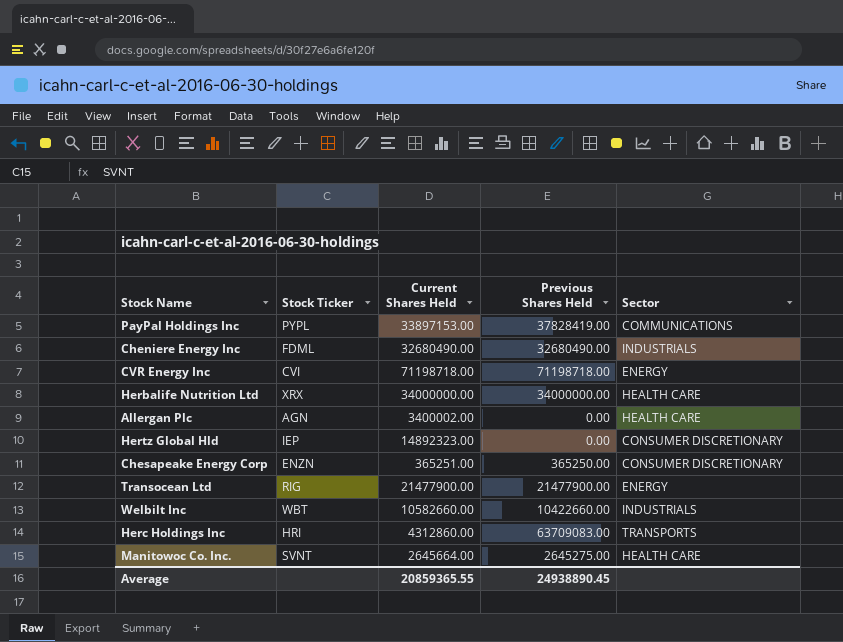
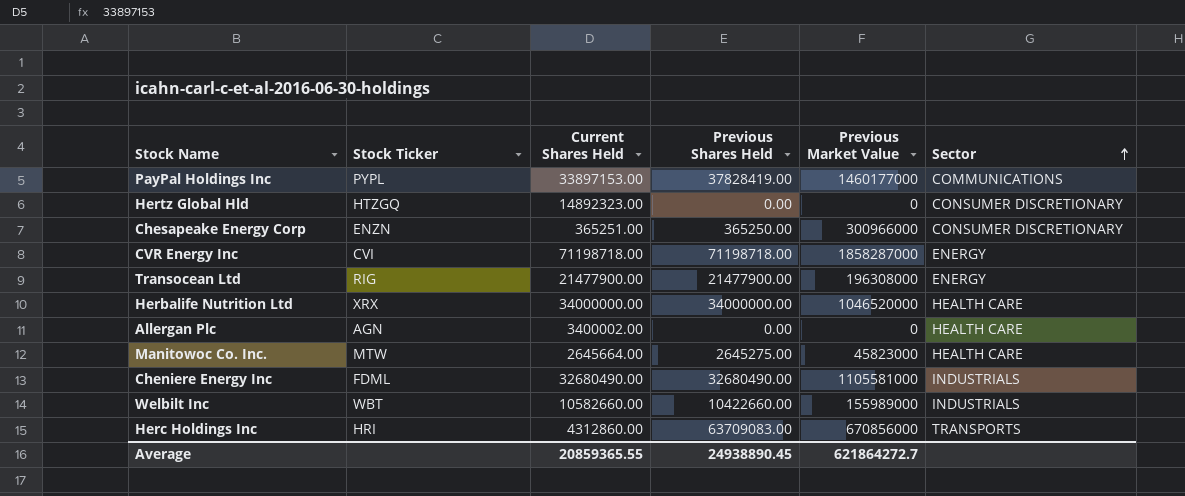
row order: none -> Sector ascending
column Previous Market Value | position: none -> 5
Hertz Global Hld | Stock Ticker: IEP -> HTZGQ
Manitowoc Co. Inc. | Stock Ticker: SVNT -> MTW

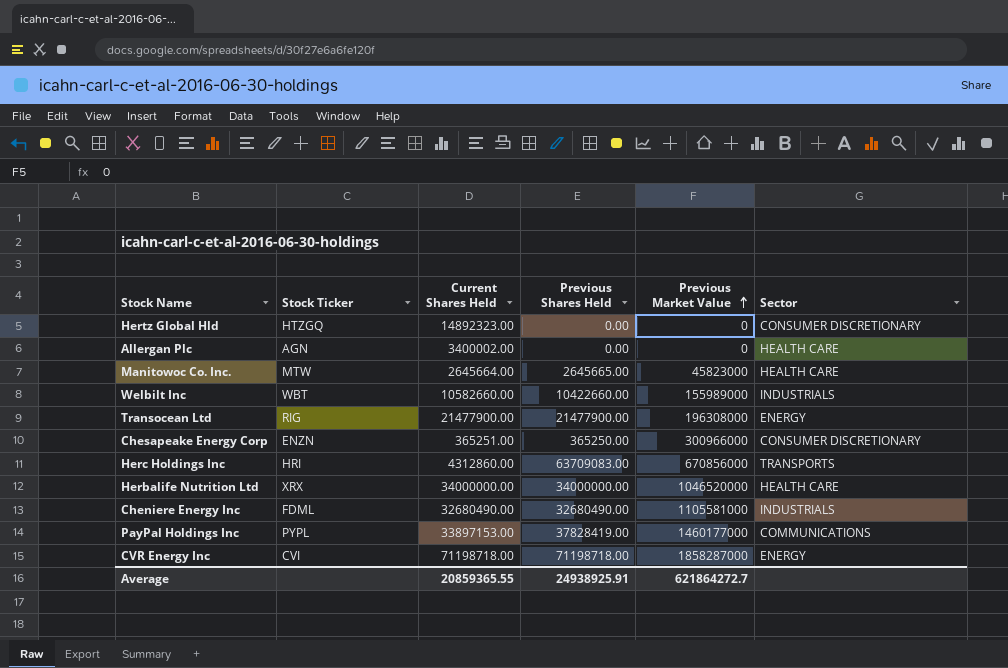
row order: Sector ascending -> Previous Market Value ascending
Manitowoc Co. Inc. | Previous Shares Held: 2645275.00 -> 2645665.00
Average | Previous Shares Held: 24938890.45 -> 24938925.91

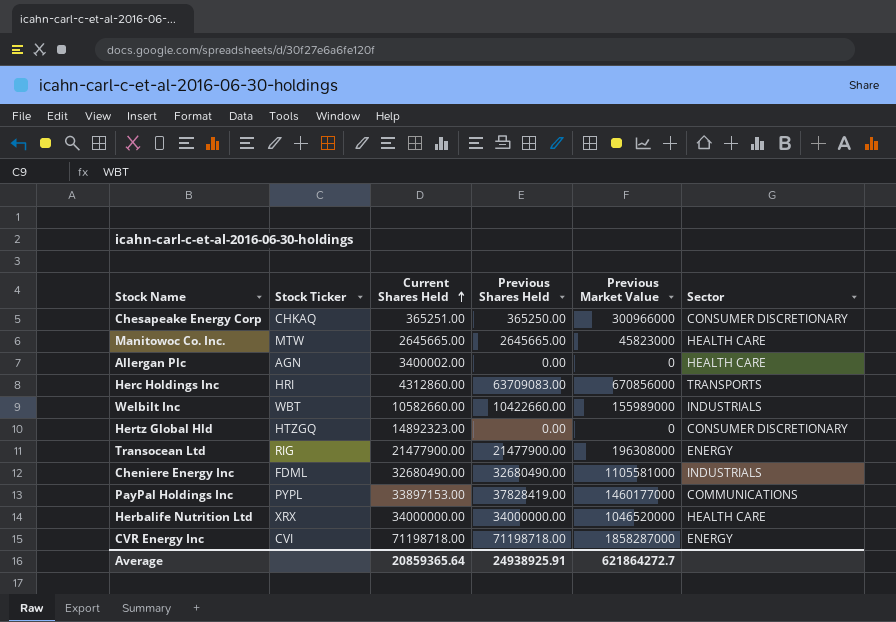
row order: Previous Market Value ascending -> Current Shares Held ascending
Chesapeake Energy Corp | Stock Ticker: ENZN -> CHKAQ
Manitowoc Co. Inc. | Current Shares Held: 2645664.00 -> 2645665.00
Average | Current Shares Held: 20859365.55 -> 20859365.64

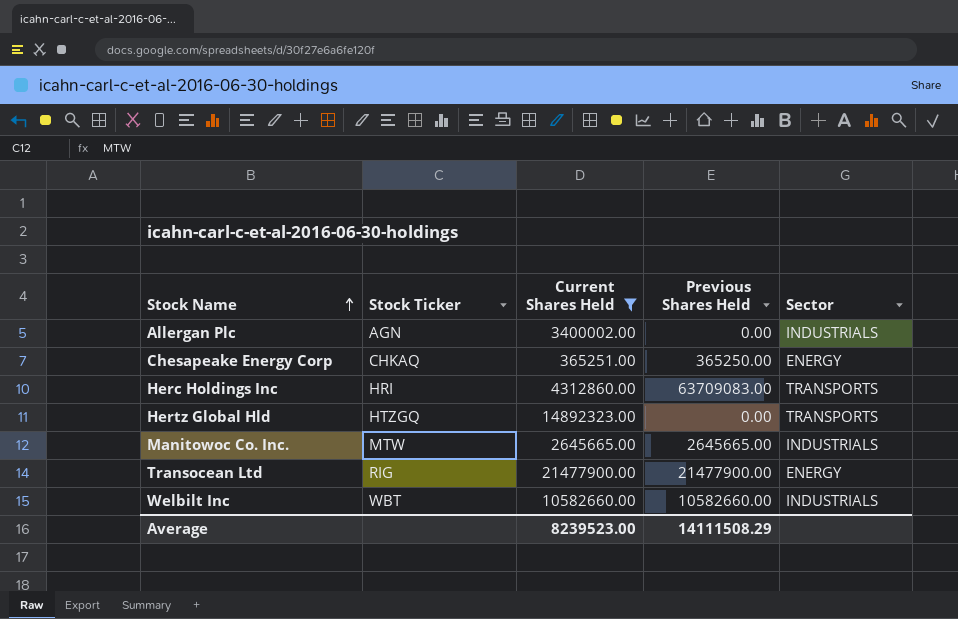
filter: none -> Current Shares Held <= 21477900.00
row order: Current Shares Held ascending -> Stock Name ascending
column Previous Market Value | position: 5 -> none
Allergan Plc | Sector: HEALTH CARE -> INDUSTRIALS
Chesapeake Energy Corp | Sector: CONSUMER DISCRETIONARY -> ENERGY
Hertz Global Hld | Sector: CONSUMER DISCRETIONARY -> TRANSPORTS
Manitowoc Co. Inc. | Sector: HEALTH CARE -> INDUSTRIALS
Welbilt Inc | Previous Shares Held: 10422660.00 -> 10582660.00
Average | Current Shares Held: 20859365.64 -> 8239523.00
Average | Previous Shares Held: 24938925.91 -> 14111508.29

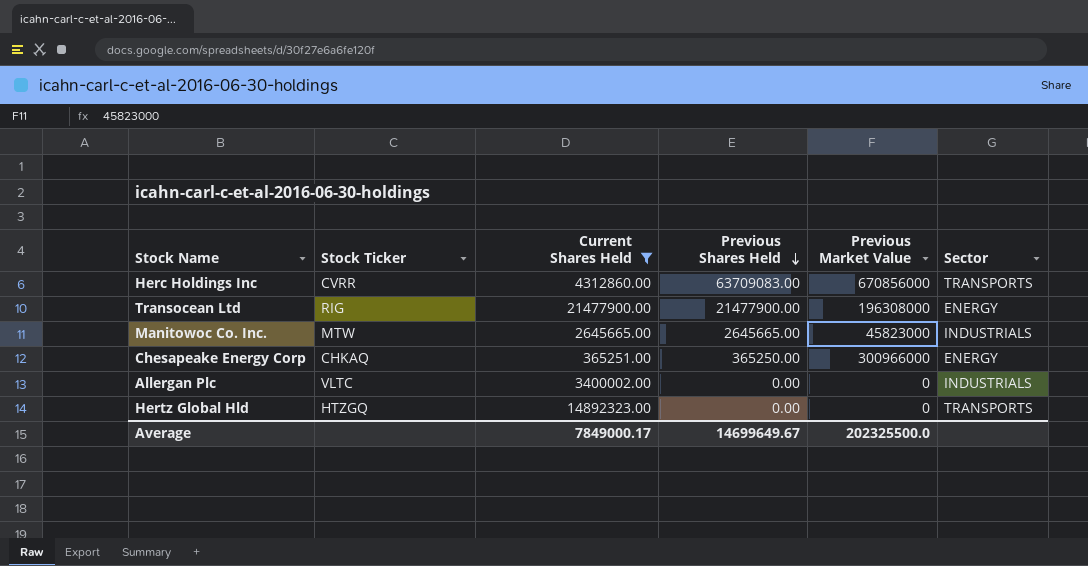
row order: Stock Name ascending -> Previous Shares Held descending
column Previous Market Value | position: none -> 5
row Welbilt Inc: WBT | 10582660.00 | 10582660.00 | INDUSTRIALS -> none
Herc Holdings Inc | Stock Ticker: HRI -> CVRR
Allergan Plc | Stock Ticker: AGN -> VLTC
Average | Current Shares Held: 8239523.00 -> 7849000.17
Average | Previous Shares Held: 14111508.29 -> 14699649.67

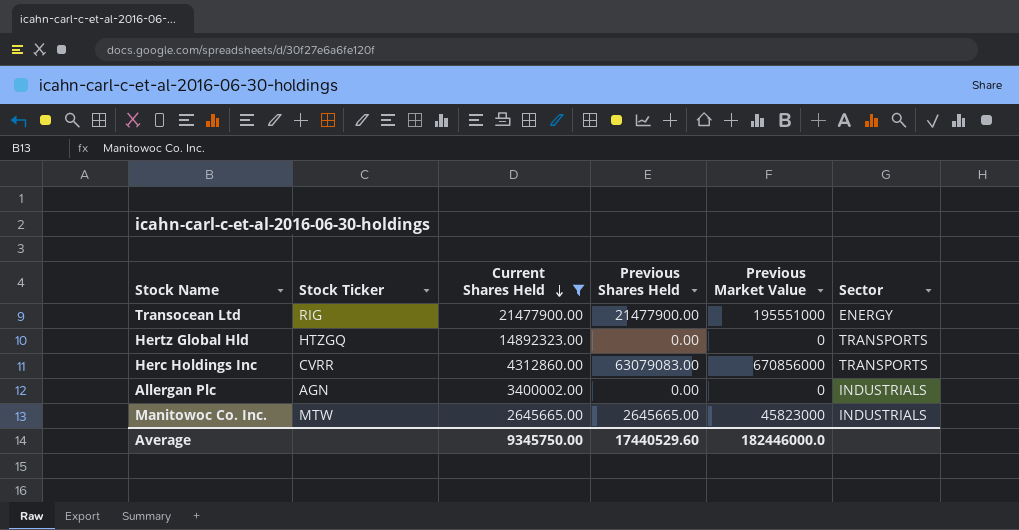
row order: Previous Shares Held descending -> Current Shares Held descending
row Chesapeake Energy Corp: CHKAQ | 365251.00 | 365250.00 | 300966000 | ENERGY -> none
Transocean Ltd | Previous Market Value: 196308000 -> 195551000
Herc Holdings Inc | Previous Shares Held: 63709083.00 -> 63079083.00
Allergan Plc | Stock Ticker: VLTC -> AGN
Average | Current Shares Held: 7849000.17 -> 9345750.00
Average | Previous Shares Held: 14699649.67 -> 17440529.60
Average | Previous Market Value: 202325500.0 -> 182446000.0

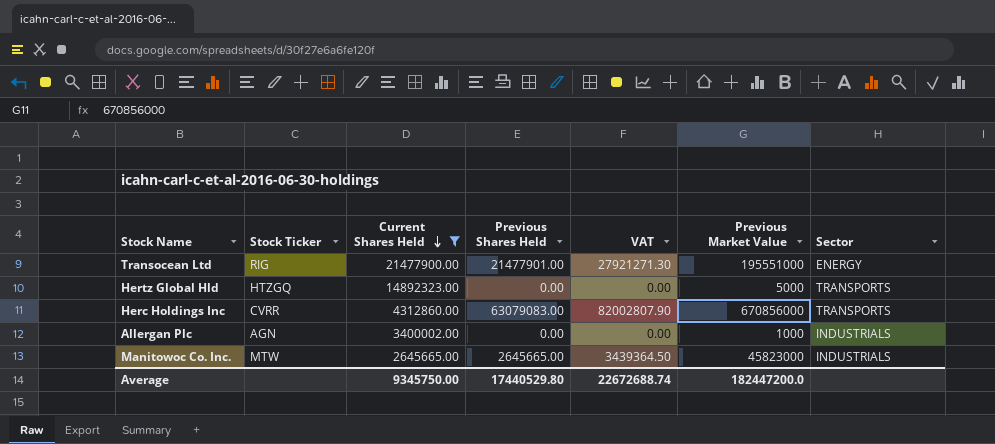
column VAT | formula: none -> [Previous Shares Held] * 1.3
Transocean Ltd | Previous Shares Held: 21477900.00 -> 21477901.00
Hertz Global Hld | Previous Market Value: 0 -> 5000
Allergan Plc | Previous Market Value: 0 -> 1000
Average | Previous Shares Held: 17440529.60 -> 17440529.80
Average | Previous Market Value: 182446000.0 -> 182447200.0

